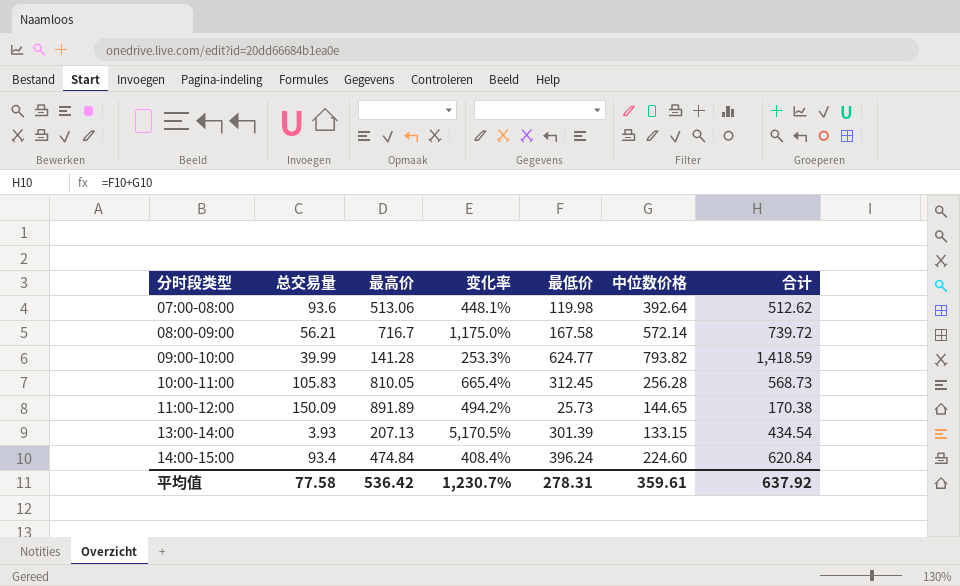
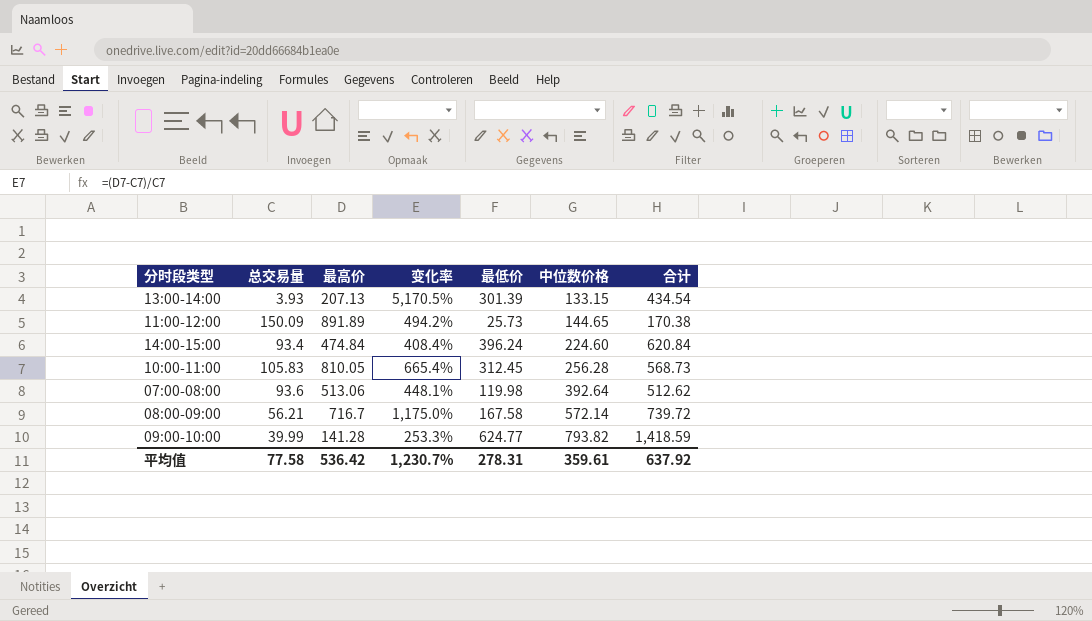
row order: 分时段类型 ascending -> 中位数价格 ascending

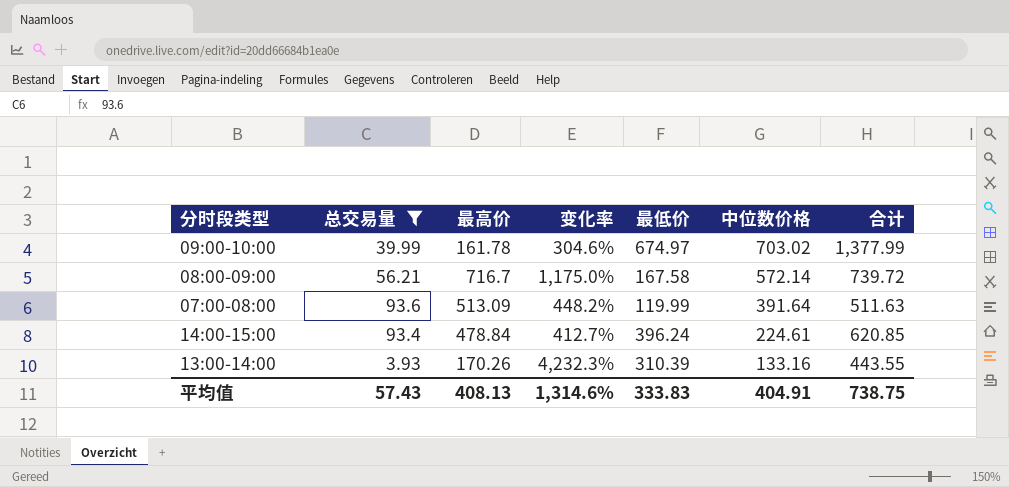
filter: none -> 总交易量 <= 93.6
row order: 中位数价格 ascending -> 中位数价格 descending
09:00-10:00 | 最高价: 141.28 -> 161.78
09:00-10:00 | 变化率: 253.3% -> 304.6%
09:00-10:00 | 最低价: 624.77 -> 674.97
09:00-10:00 | 中位数价格: 793.82 -> 703.02
09:00-10:00 | 合计: 1,418.59 -> 1,377.99
07:00-08:00 | 最高价: 513.06 -> 513.09
07:00-08:00 | 变化率: 448.1% -> 448.2%
07:00-08:00 | 最低价: 119.98 -> 119.99
07:00-08:00 | 中位数价格: 392.64 -> 391.64
07:00-08:00 | 合计: 512.62 -> 511.63
14:00-15:00 | 最高价: 474.84 -> 478.84
14:00-15:00 | 变化率: 408.4% -> 412.7%
14:00-15:00 | 中位数价格: 224.60 -> 224.61
14:00-15:00 | 合计: 620.84 -> 620.85
13:00-14:00 | 最高价: 207.13 -> 170.26
13:00-14:00 | 变化率: 5,170.5% -> 4,232.3%
13:00-14:00 | 最低价: 301.39 -> 310.39
13:00-14:00 | 中位数价格: 133.15 -> 133.16
13:00-14:00 | 合计: 434.54 -> 443.55
平均值 | 总交易量: 77.58 -> 57.43
平均值 | 最高价: 536.42 -> 408.13
平均值 | 变化率: 1,230.7% -> 1,314.6%
平均值 | 最低价: 278.31 -> 333.83
平均值 | 中位数价格: 359.61 -> 404.91
平均值 | 合计: 637.92 -> 738.75

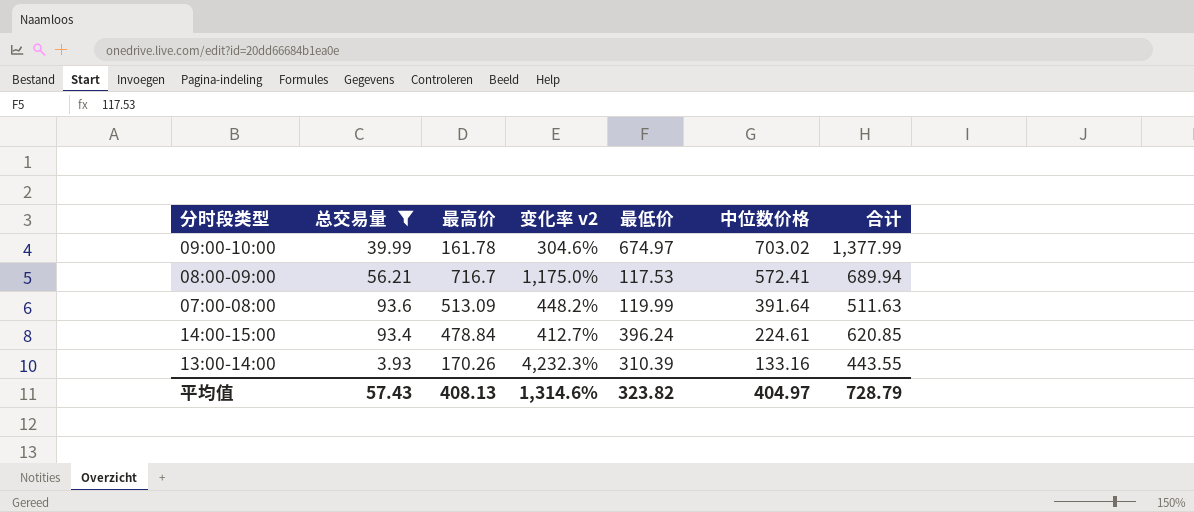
column name: 变化率 -> 变化率 v2
08:00-09:00 | 最低价: 167.58 -> 117.53
08:00-09:00 | 中位数价格: 572.14 -> 572.41
08:00-09:00 | 合计: 739.72 -> 689.94
平均值 | 最低价: 333.83 -> 323.82
平均值 | 中位数价格: 404.91 -> 404.97
平均值 | 合计: 738.75 -> 728.79

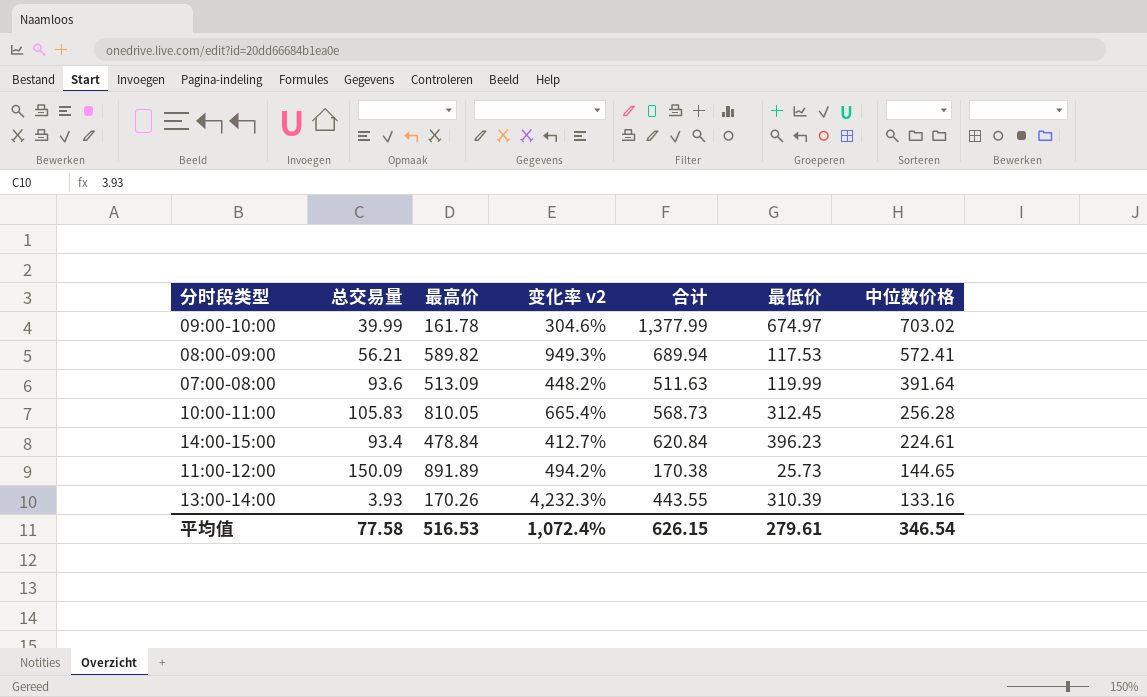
filter: 总交易量 <= 93.6 -> none
column 合计 | position: 7 -> 5
08:00-09:00 | 最高价: 716.7 -> 589.82
08:00-09:00 | 变化率 v2: 1,175.0% -> 949.3%
14:00-15:00 | 合计: 620.85 -> 620.84
14:00-15:00 | 最低价: 396.24 -> 396.23
平均值 | 总交易量: 57.43 -> 77.58
平均值 | 最高价: 408.13 -> 516.53
平均值 | 变化率 v2: 1,314.6% -> 1,072.4%
平均值 | 合计: 728.79 -> 626.15
平均值 | 最低价: 323.82 -> 279.61
平均值 | 中位数价格: 404.97 -> 346.54

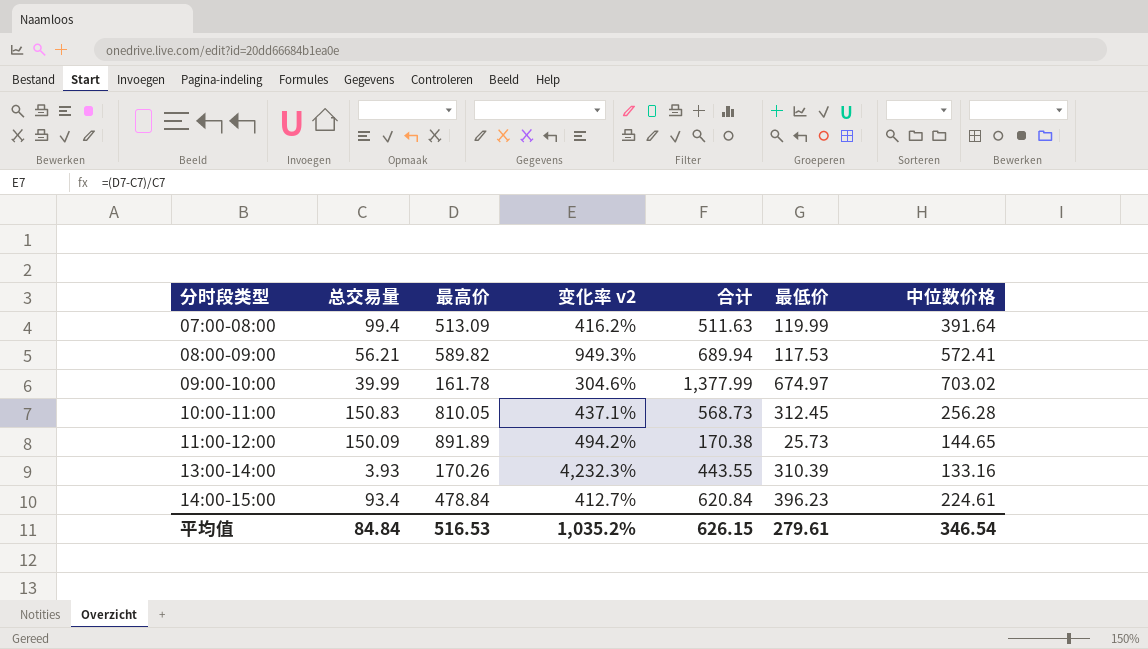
row order: 中位数价格 descending -> 分时段类型 ascending
07:00-08:00 | 总交易量: 93.6 -> 99.4
07:00-08:00 | 变化率 v2: 448.2% -> 416.2%
10:00-11:00 | 总交易量: 105.83 -> 150.83
10:00-11:00 | 变化率 v2: 665.4% -> 437.1%
平均值 | 总交易量: 77.58 -> 84.84
平均值 | 变化率 v2: 1,072.4% -> 1,035.2%

